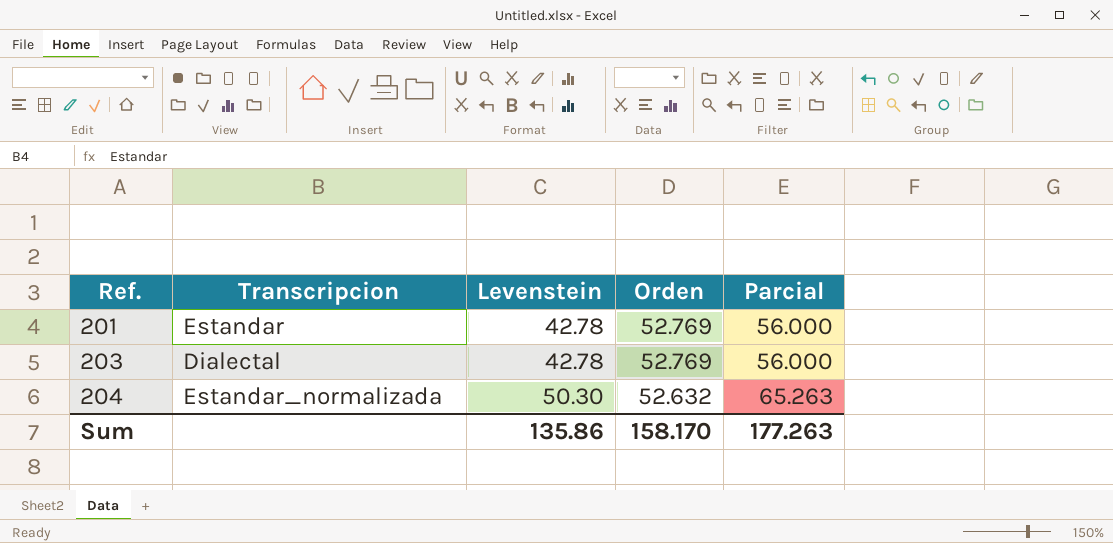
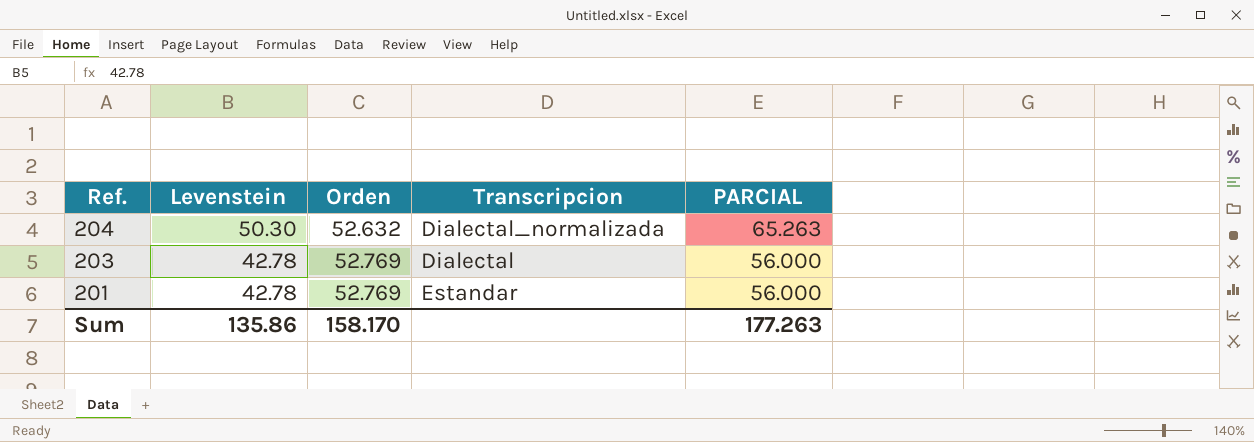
row order: Ref. ascending -> Ref. descending
column Transcripcion | position: 2 -> 4
column name: Parcial -> PARCIAL
204 | Transcripcion: Estandar_normalizada -> Dialectal_normalizada

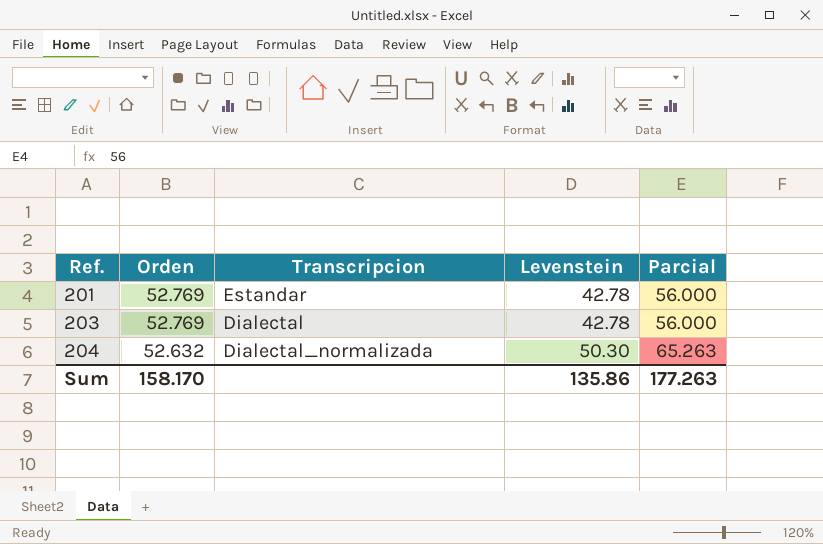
row order: Ref. descending -> Ref. ascending
column Levenstein | position: 2 -> 4
column name: PARCIAL -> Parcial

